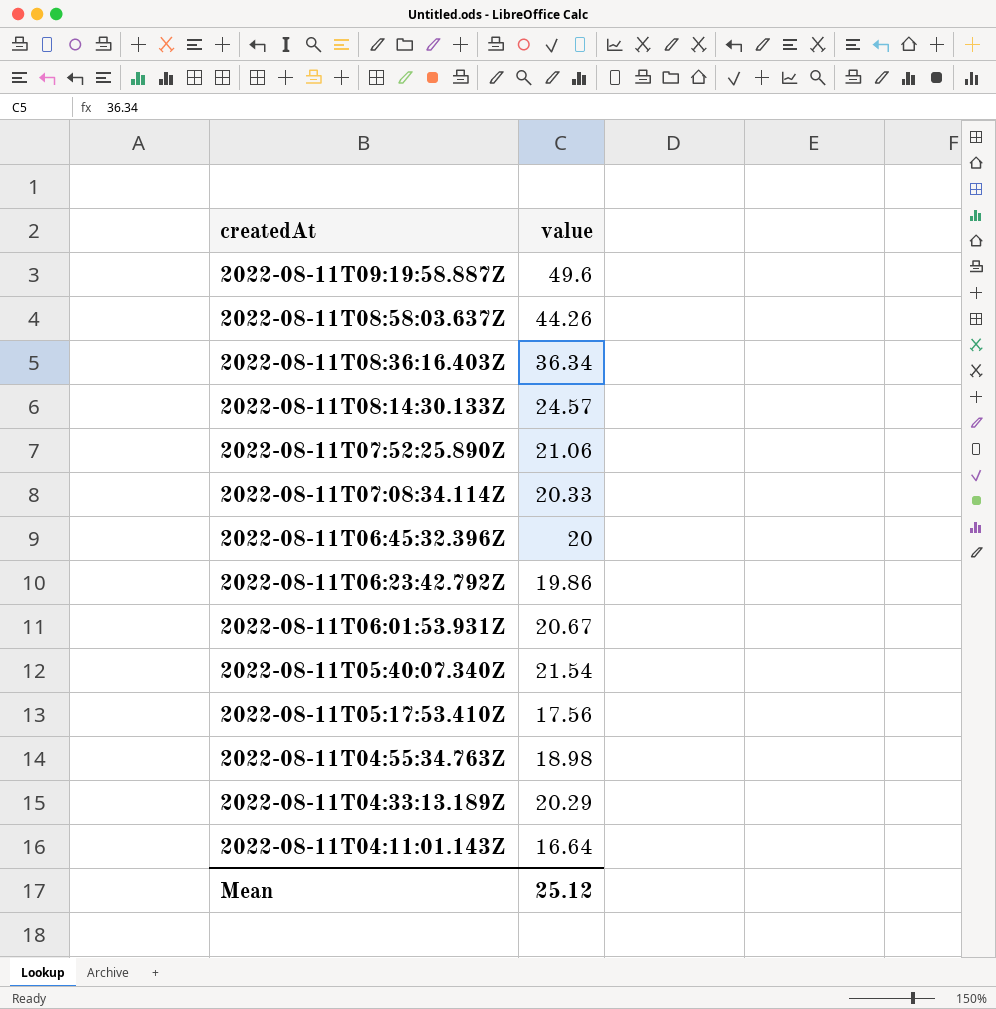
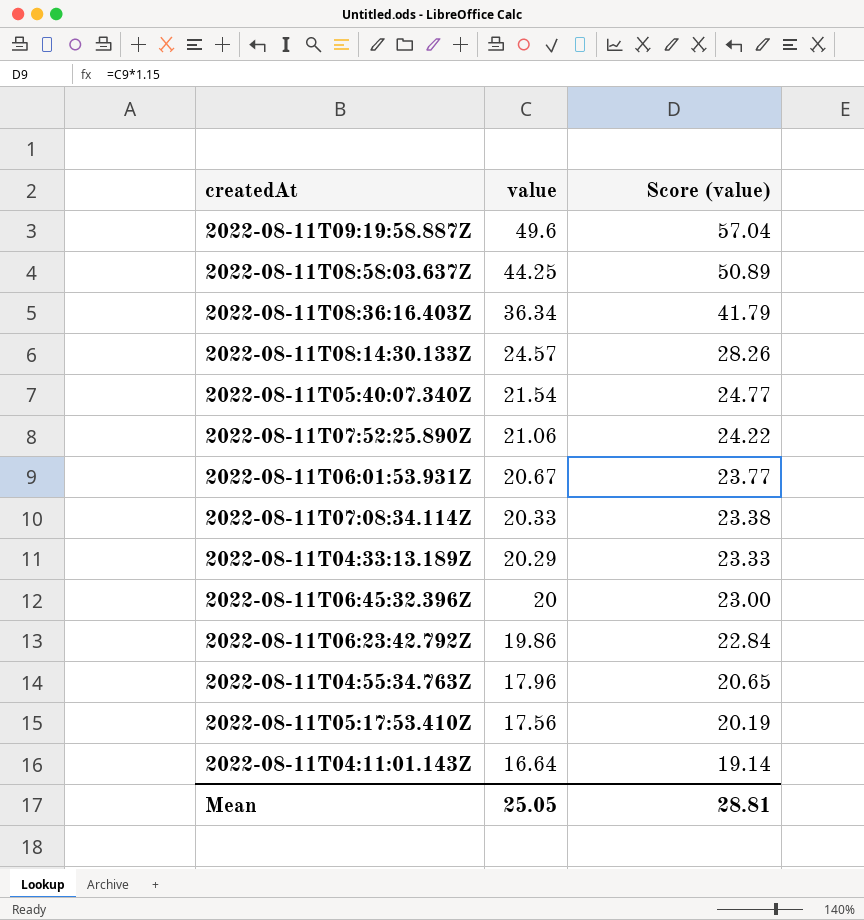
row order: createdAt descending -> value descending
column Score (value) | formula: none -> [value] * 1.15
2022-08-11T08:58:03.637Z | value: 44.26 -> 44.25
2022-08-11T04:55:34.763Z | value: 18.98 -> 17.96
Mean | value: 25.12 -> 25.05

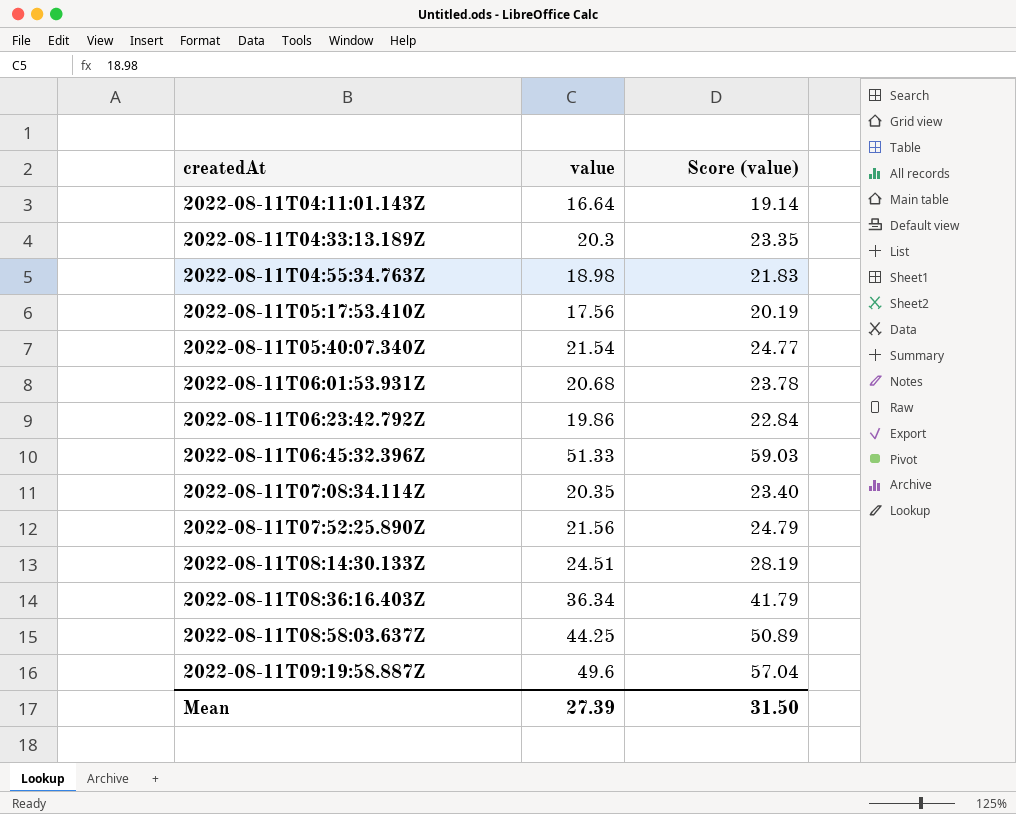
row order: value descending -> createdAt ascending
2022-08-11T04:33:13.189Z | value: 20.29 -> 20.3
2022-08-11T04:33:13.189Z | Score (value): 23.33 -> 23.35
2022-08-11T04:55:34.763Z | value: 17.96 -> 18.98
2022-08-11T04:55:34.763Z | Score (value): 20.65 -> 21.83
2022-08-11T06:01:53.931Z | value: 20.67 -> 20.68
2022-08-11T06:01:53.931Z | Score (value): 23.77 -> 23.78
2022-08-11T06:45:32.396Z | value: 20 -> 51.33
2022-08-11T06:45:32.396Z | Score (value): 23.00 -> 59.03
2022-08-11T07:08:34.114Z | value: 20.33 -> 20.35
2022-08-11T07:08:34.114Z | Score (value): 23.38 -> 23.40
2022-08-11T07:52:25.890Z | value: 21.06 -> 21.56
2022-08-11T07:52:25.890Z | Score (value): 24.22 -> 24.79
2022-08-11T08:14:30.133Z | value: 24.57 -> 24.51
2022-08-11T08:14:30.133Z | Score (value): 28.26 -> 28.19
Mean | value: 25.05 -> 27.39
Mean | Score (value): 28.81 -> 31.50

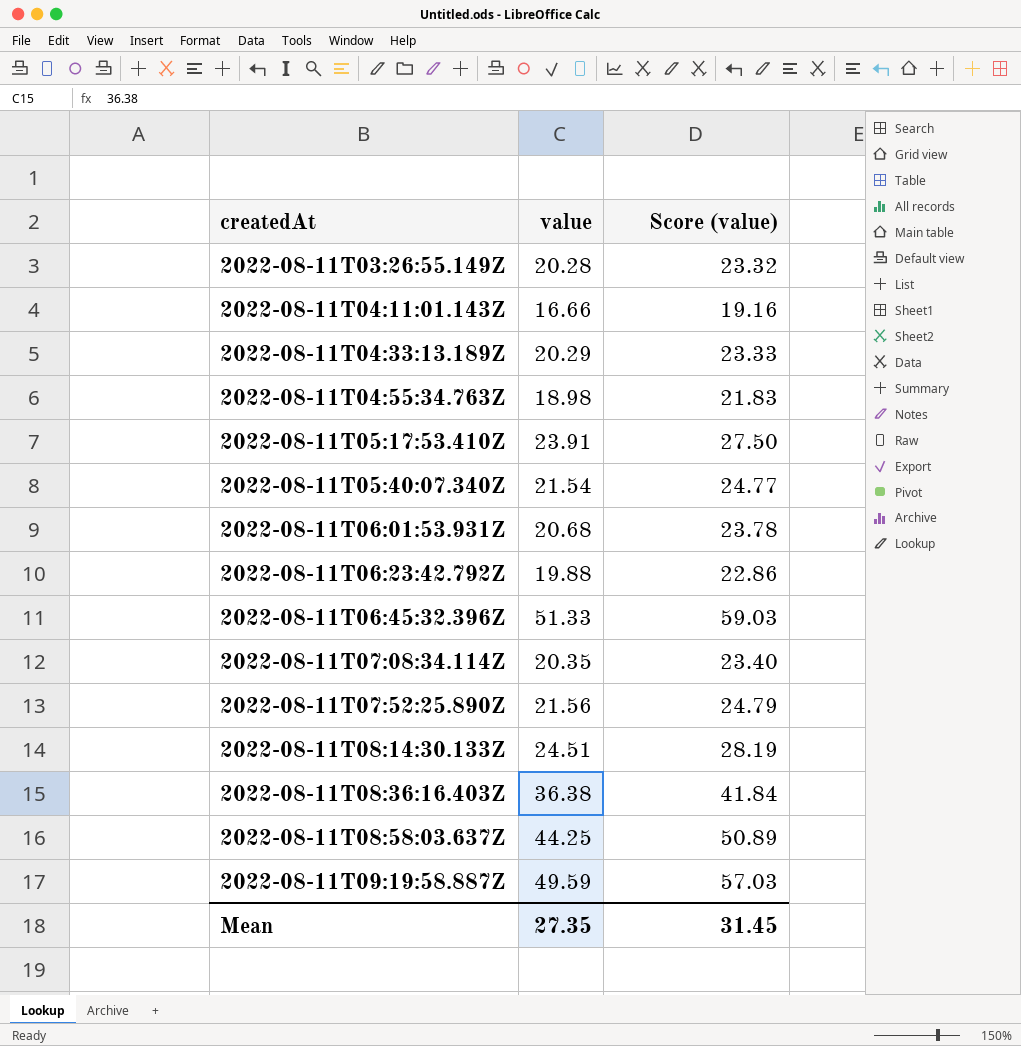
row 2022-08-11T03:26:55.149Z: none -> 20.28 | 23.32
2022-08-11T04:11:01.143Z | value: 16.64 -> 16.66
2022-08-11T04:11:01.143Z | Score (value): 19.14 -> 19.16
2022-08-11T04:33:13.189Z | value: 20.3 -> 20.29
2022-08-11T04:33:13.189Z | Score (value): 23.35 -> 23.33
2022-08-11T05:17:53.410Z | value: 17.56 -> 23.91
2022-08-11T05:17:53.410Z | Score (value): 20.19 -> 27.50
2022-08-11T06:23:42.792Z | value: 19.86 -> 19.88
2022-08-11T06:23:42.792Z | Score (value): 22.84 -> 22.86
2022-08-11T08:36:16.403Z | value: 36.34 -> 36.38
2022-08-11T08:36:16.403Z | Score (value): 41.79 -> 41.84
2022-08-11T09:19:58.887Z | value: 49.6 -> 49.59
2022-08-11T09:19:58.887Z | Score (value): 57.04 -> 57.03
Mean | value: 27.39 -> 27.35
Mean | Score (value): 31.50 -> 31.45

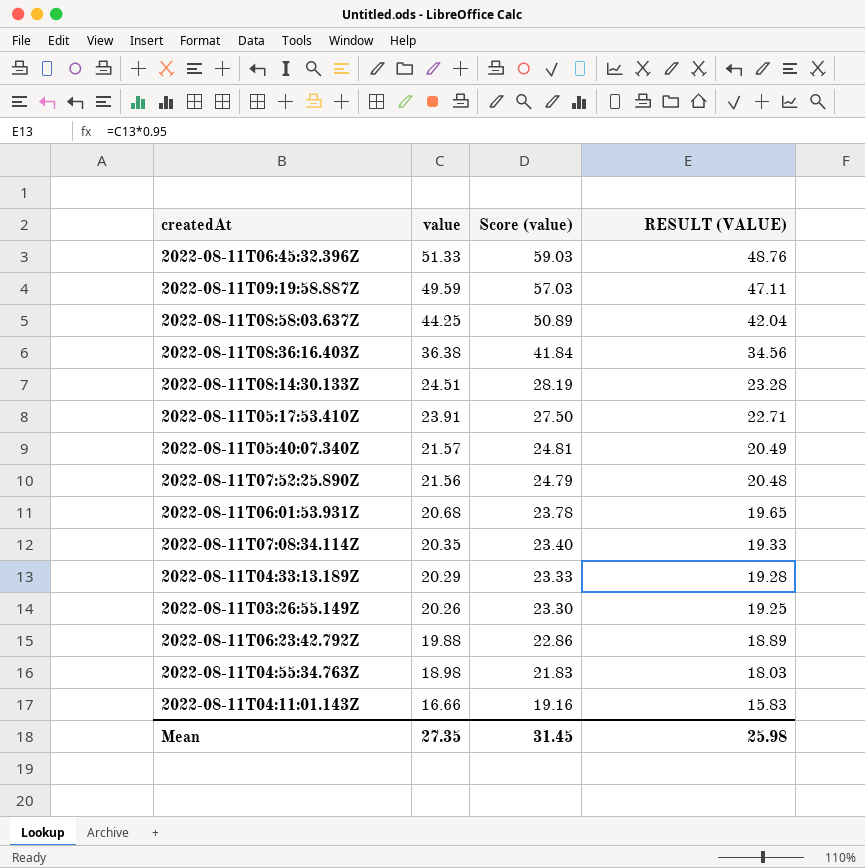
row order: createdAt ascending -> value descending
column RESULT (VALUE) | formula: none -> [value] * 0.95
2022-08-11T05:40:07.340Z | value: 21.54 -> 21.57
2022-08-11T05:40:07.340Z | Score (value): 24.77 -> 24.81
2022-08-11T03:26:55.149Z | value: 20.28 -> 20.26
2022-08-11T03:26:55.149Z | Score (value): 23.32 -> 23.30

